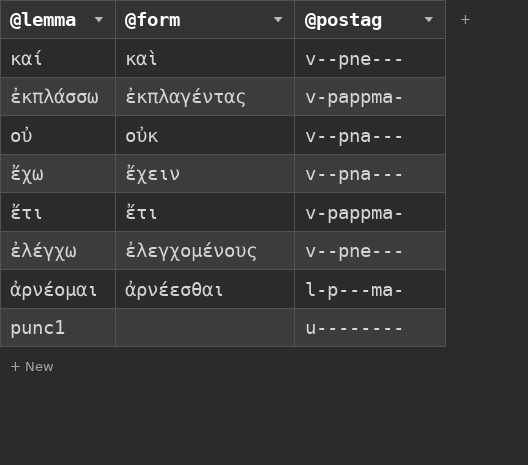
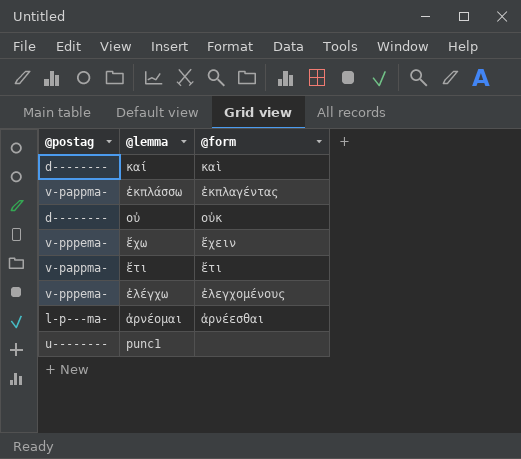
column @postag | position: 3 -> 1
καί | @postag: v--pne--- -> d--------
οὐ | @postag: v--pna--- -> d--------
ἔχω | @postag: v--pna--- -> v-pppema-
ἐλέγχω | @postag: v--pne--- -> v-pppema-

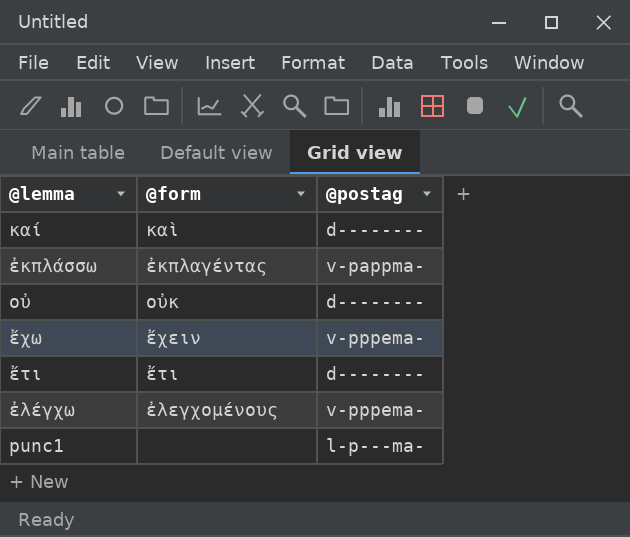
column @postag | position: 1 -> 3
row ἀρνέομαι: l-p---ma- | ἀρνέεσθαι -> none
ἔτι | @postag: v-pappma- -> d--------
punc1 | @postag: u-------- -> l-p---ma-

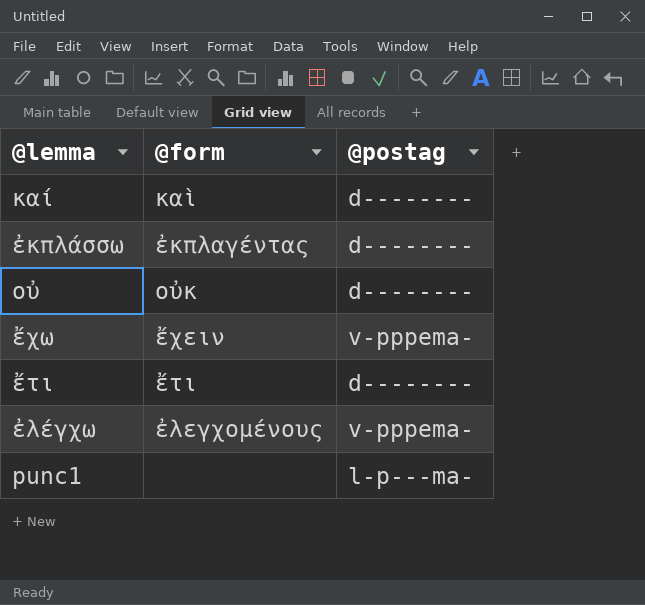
ἐκπλάσσω | @postag: v-pappma- -> d--------

